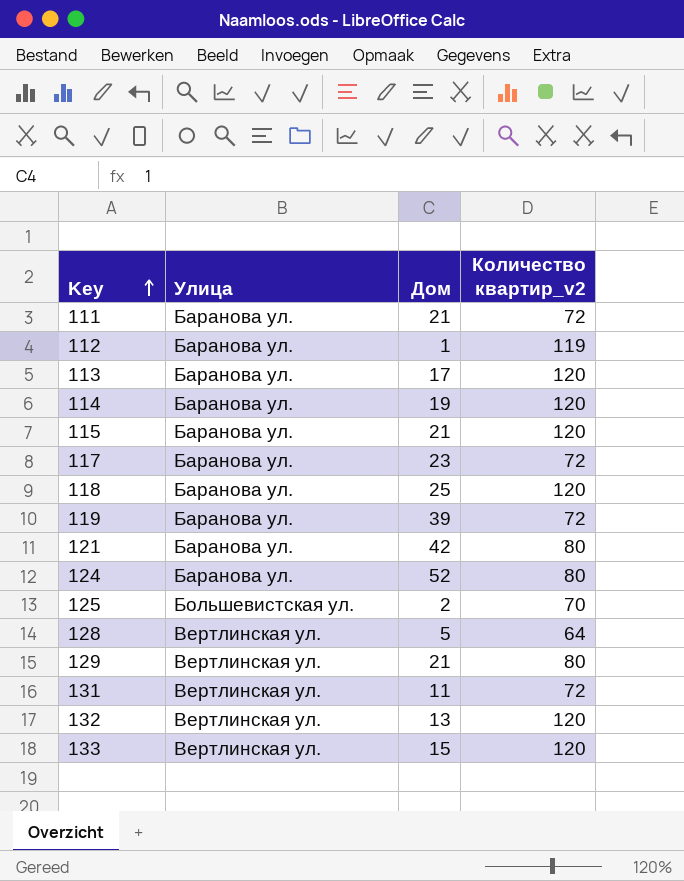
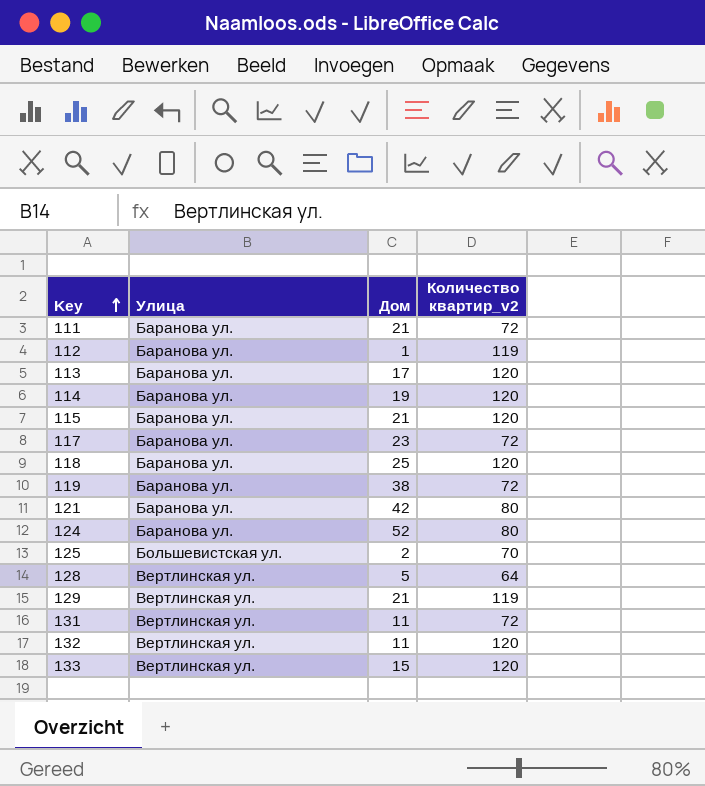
119 | Дом: 39 -> 38
129 | Количество квартир_v2: 80 -> 119
132 | Дом: 13 -> 11

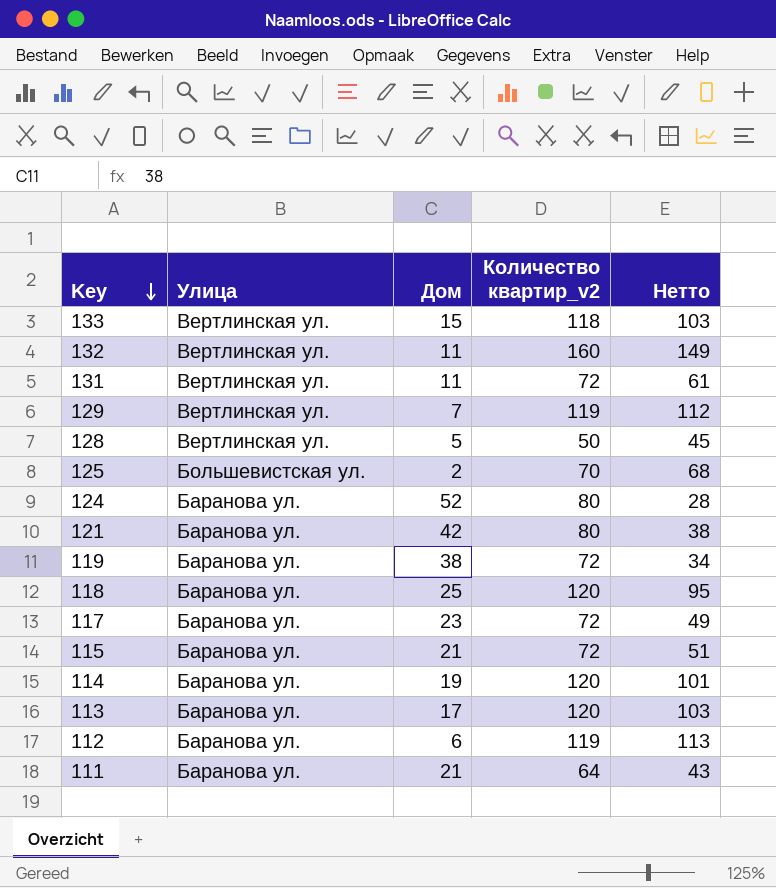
row order: Key ascending -> Key descending
column Нетто | formula: none -> [Количество квартир_v2] - [Дом]
133 | Количество квартир_v2: 120 -> 118
132 | Количество квартир_v2: 120 -> 160
129 | Дом: 21 -> 7
128 | Количество квартир_v2: 64 -> 50
115 | Количество квартир_v2: 120 -> 72
112 | Дом: 1 -> 6
111 | Количество квартир_v2: 72 -> 64

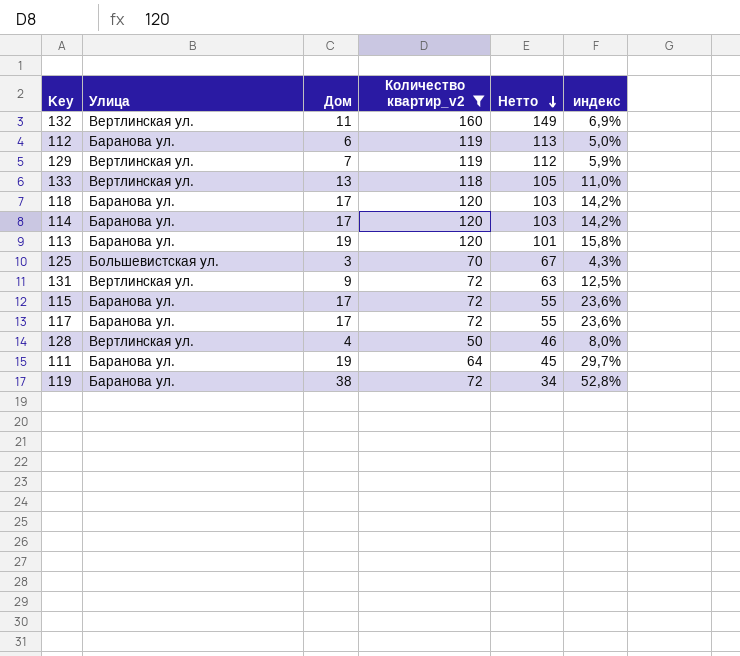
filter: none -> Количество квартир_v2 != 80
row order: Key descending -> Нетто descending
column индекс | formula: none -> [Дом] / [Количество квартир_v2]
133 | Дом: 15 -> 13
133 | Нетто: 103 -> 105
118 | Дом: 25 -> 17
118 | Нетто: 95 -> 103
114 | Дом: 19 -> 17
114 | Нетто: 101 -> 103
113 | Дом: 17 -> 19
113 | Нетто: 103 -> 101
125 | Дом: 2 -> 3
125 | Нетто: 68 -> 67
131 | Дом: 11 -> 9
131 | Нетто: 61 -> 63
115 | Дом: 21 -> 17
115 | Нетто: 51 -> 55
117 | Дом: 23 -> 17
117 | Нетто: 49 -> 55
128 | Дом: 5 -> 4
128 | Нетто: 45 -> 46
111 | Дом: 21 -> 19
111 | Нетто: 43 -> 45

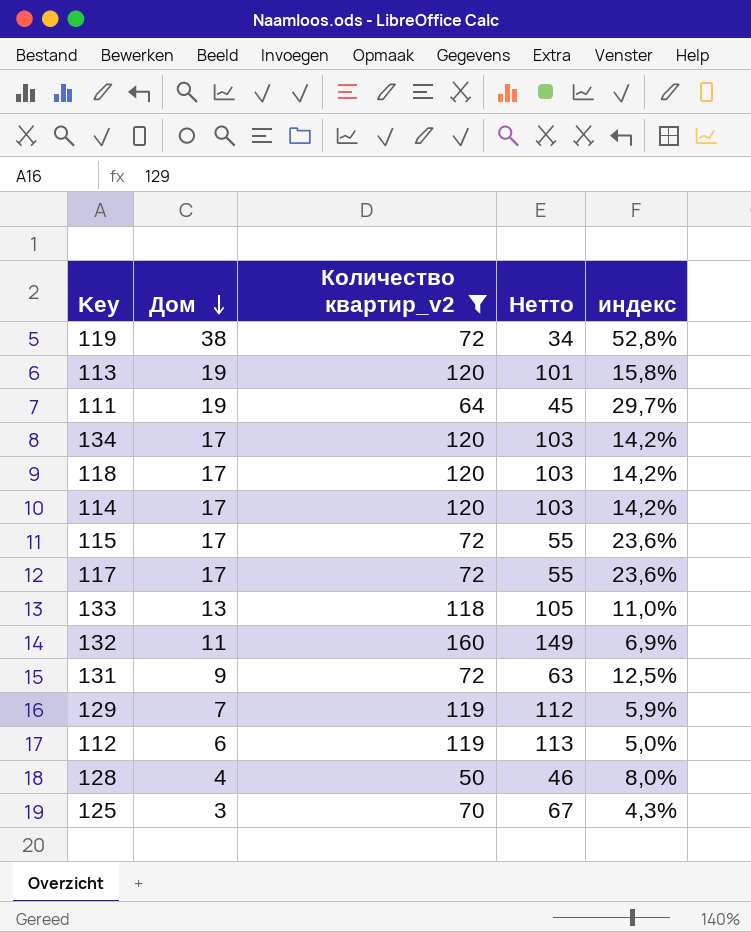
row order: Нетто descending -> Дом descending
column Улица | position: 2 -> none
row 134: none -> 17 | 120 | 103 | 14,2%

